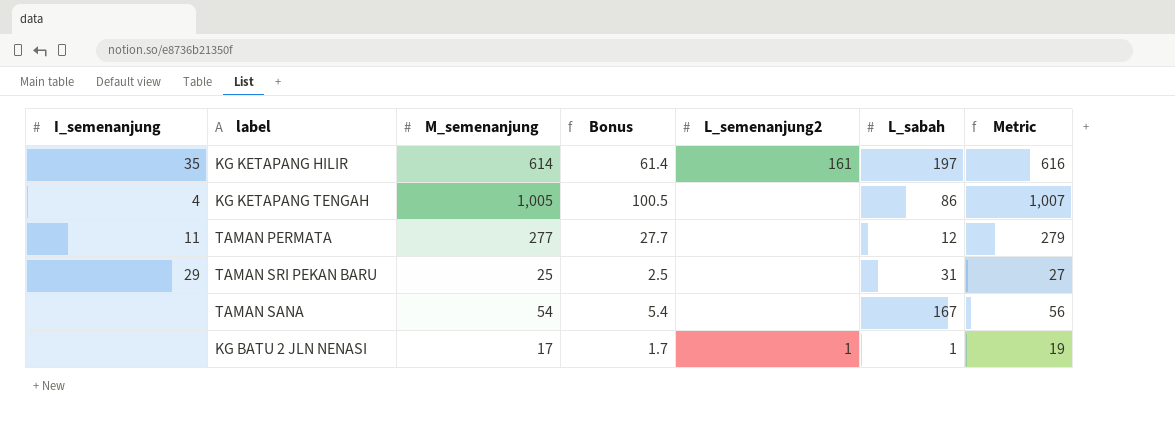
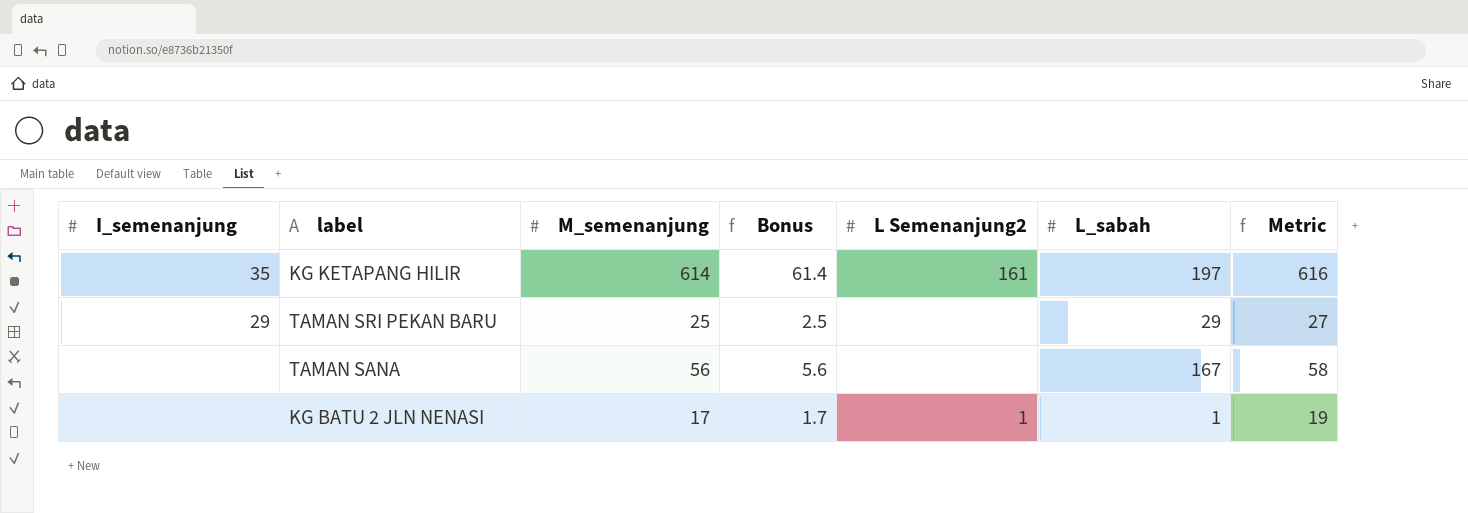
column name: L_semenanjung2 -> L Semenanjung2
row KG KETAPANG TENGAH: 4 | 1,005 | 100.5 | none | 86 | 1,007 -> none
row TAMAN PERMATA: 11 | 277 | 27.7 | none | 12 | 279 -> none
TAMAN SRI PEKAN BARU | L_sabah: 31 -> 29
TAMAN SANA | M_semenanjung: 54 -> 56
TAMAN SANA | Bonus: 5.4 -> 5.6
TAMAN SANA | Metric: 56 -> 58

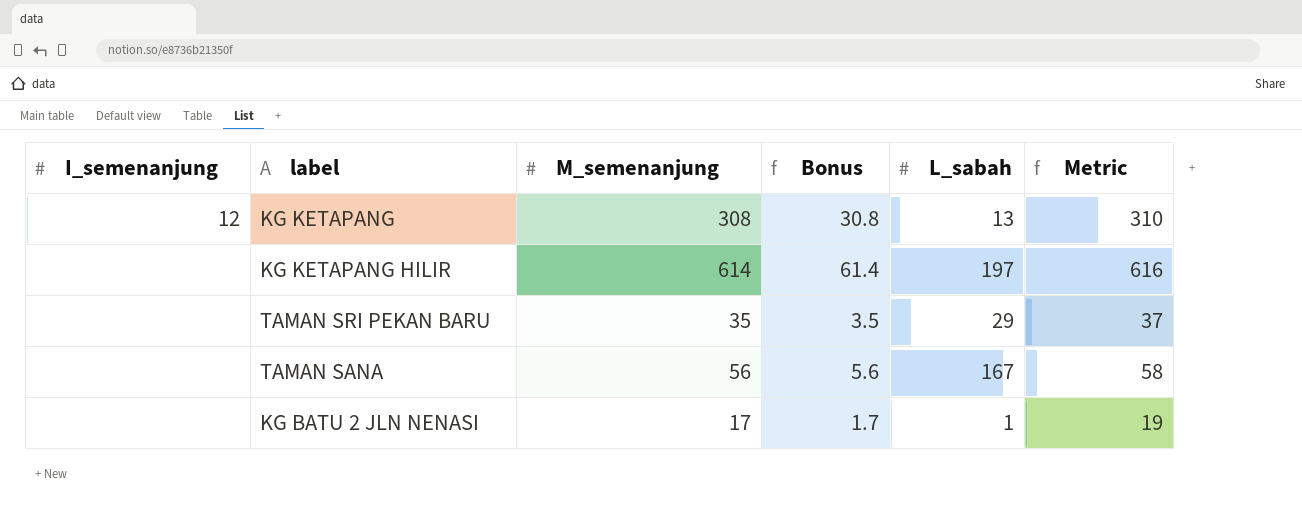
column L Semenanjung2 | position: 5 -> none
row KG KETAPANG: none -> 12 | 308 | 30.8 | 13 | 310
KG KETAPANG HILIR | I_semenanjung: 35 -> none
TAMAN SRI PEKAN BARU | I_semenanjung: 29 -> none
TAMAN SRI PEKAN BARU | M_semenanjung: 25 -> 35
TAMAN SRI PEKAN BARU | Bonus: 2.5 -> 3.5
TAMAN SRI PEKAN BARU | Metric: 27 -> 37

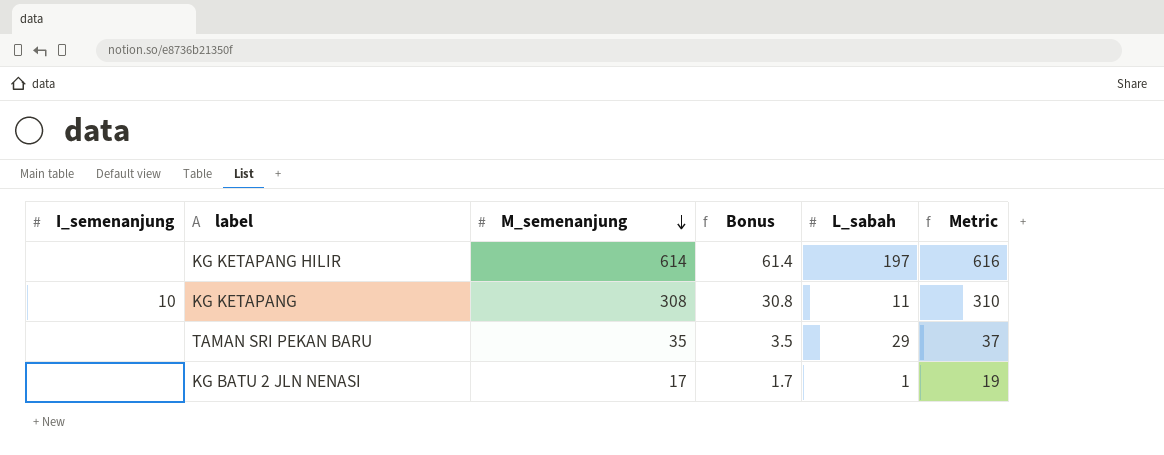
row order: none -> M_semenanjung descending
row TAMAN SANA: none | 56 | 5.6 | 167 | 58 -> none
KG KETAPANG | I_semenanjung: 12 -> 10
KG KETAPANG | L_sabah: 13 -> 11

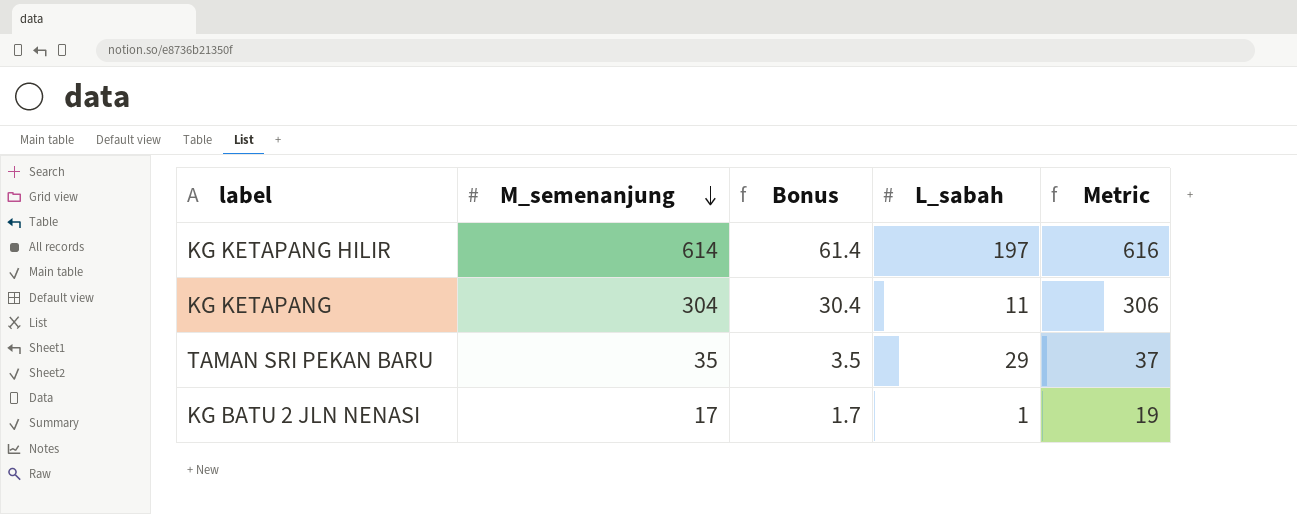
column I_semenanjung | position: 1 -> none
KG KETAPANG | M_semenanjung: 308 -> 304
KG KETAPANG | Bonus: 30.8 -> 30.4
KG KETAPANG | Metric: 310 -> 306

